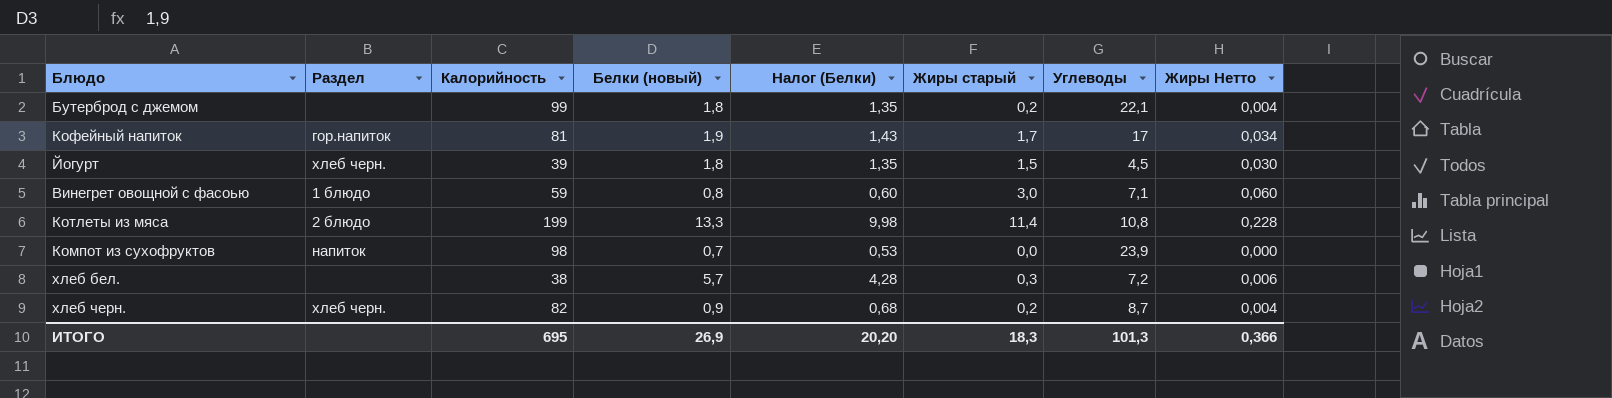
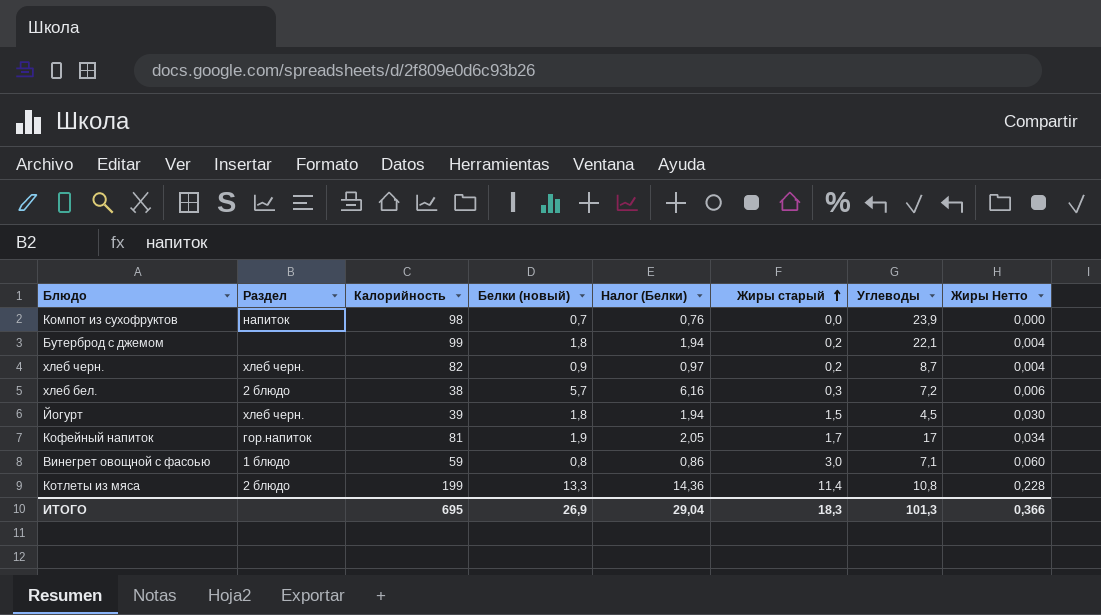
row order: none -> Жиры старый ascending
column Налог (Белки) | formula: [Белки (новый)] * 0,75 -> [Белки (новый)] * 1,08
хлеб бел. | Раздел: none -> 2 блюдо
ИТОГО | Налог (Белки): 20,20 -> 29,04

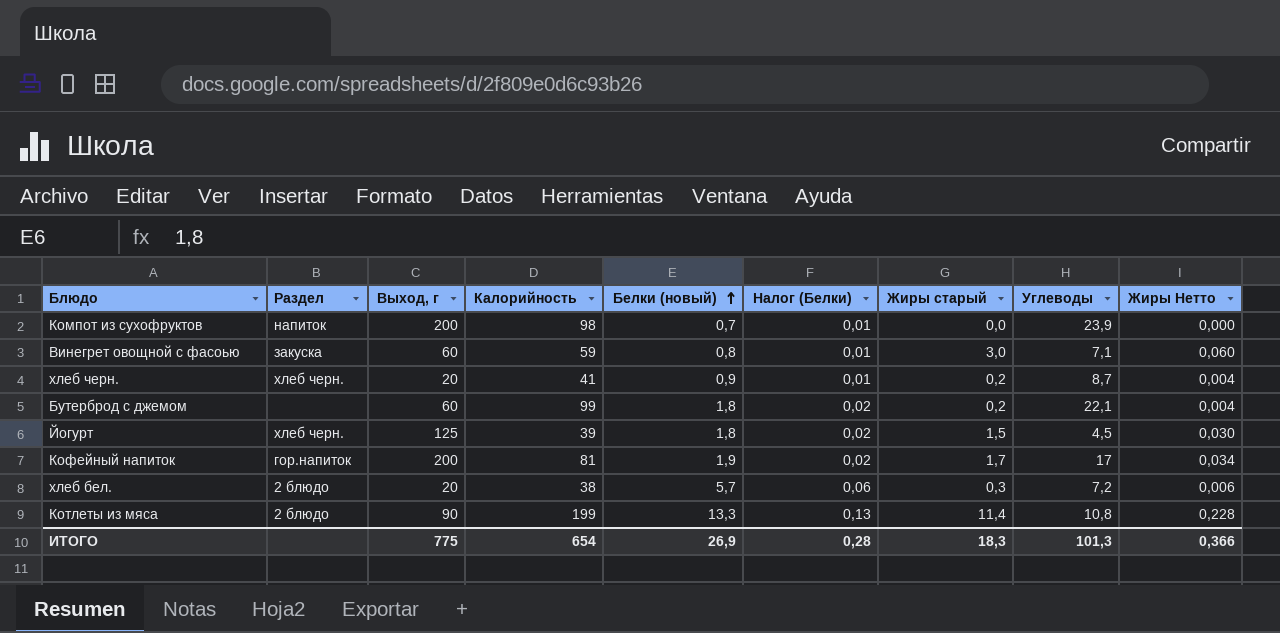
row order: Жиры старый ascending -> Белки (новый) ascending
column Выход, г | position: none -> 3
column Налог (Белки) | formula: [Белки (новый)] * 1,08 -> [Белки (новый)] * 0,01
Винегрет овощной с фасоью | Раздел: 1 блюдо -> закуска
хлеб черн. | Калорийность: 82 -> 41
ИТОГО | Калорийность: 695 -> 654
ИТОГО | Налог (Белки): 29,04 -> 0,28

